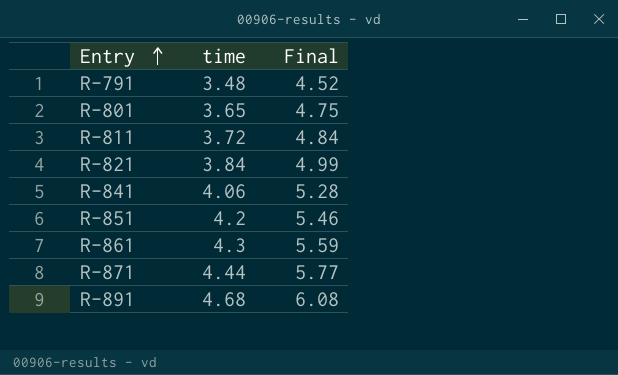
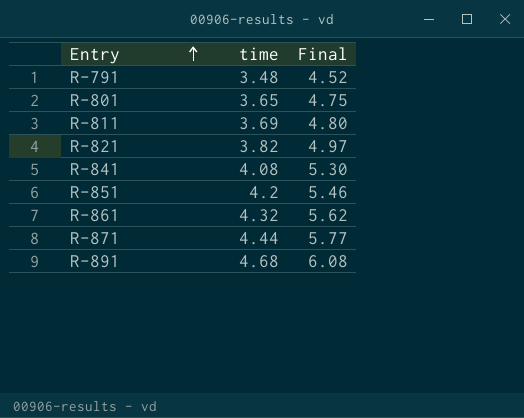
R-811 | time: 3.72 -> 3.69
R-811 | Final: 4.84 -> 4.80
R-821 | time: 3.84 -> 3.82
R-821 | Final: 4.99 -> 4.97
R-841 | time: 4.06 -> 4.08
R-841 | Final: 5.28 -> 5.30
R-861 | time: 4.3 -> 4.32
R-861 | Final: 5.59 -> 5.62

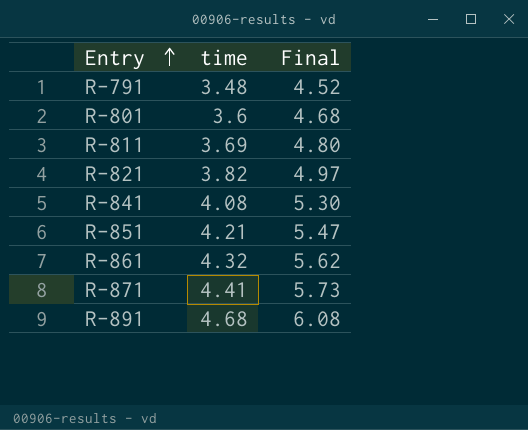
R-801 | time: 3.65 -> 3.6
R-801 | Final: 4.75 -> 4.68
R-851 | time: 4.2 -> 4.21
R-851 | Final: 5.46 -> 5.47
R-871 | time: 4.44 -> 4.41
R-871 | Final: 5.77 -> 5.73

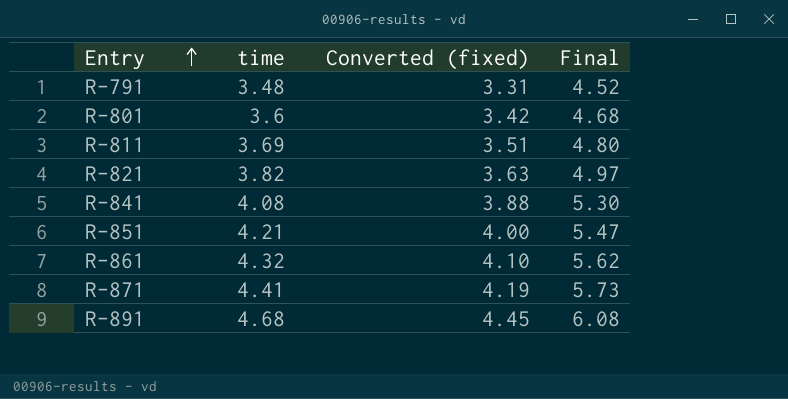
column Converted (fixed) | formula: none -> [time] * 0.95

